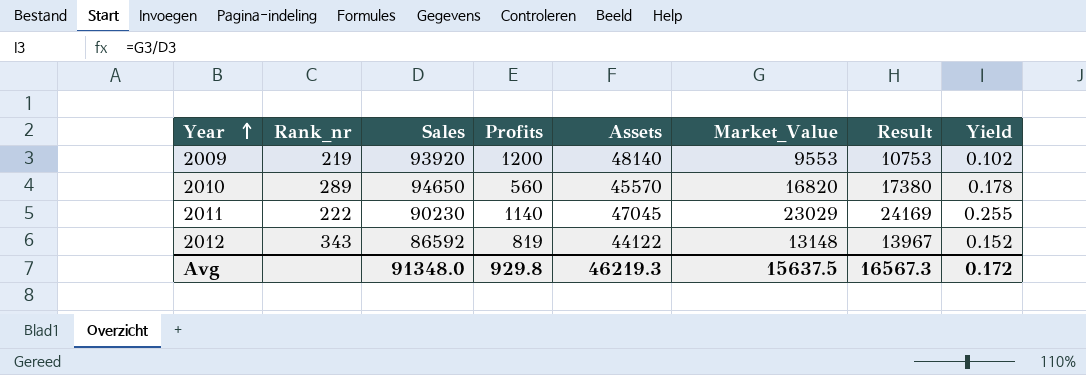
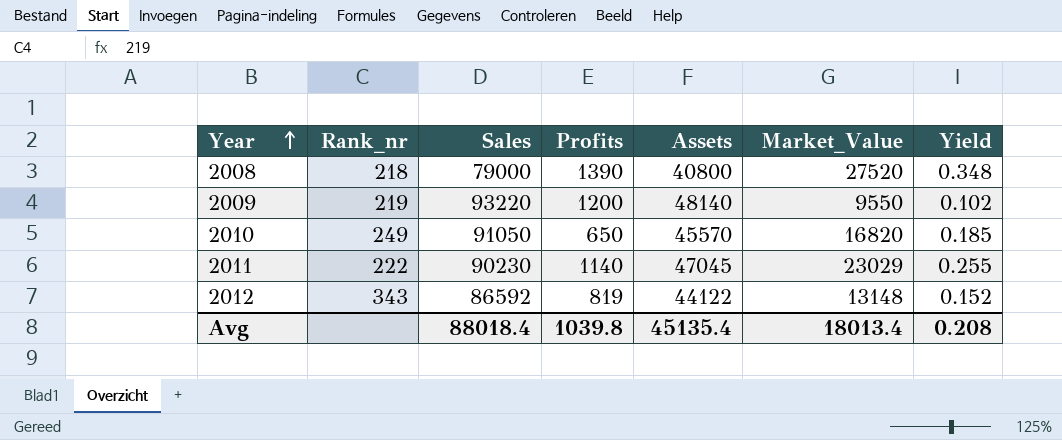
column Result | formula: [Profits] + [Market_Value] -> none
row 2008: none -> 218 | 79000 | 1390 | 40800 | 27520 | 0.348
2009 | Sales: 93920 -> 93220
2009 | Market_Value: 9553 -> 9550
2010 | Rank_nr: 289 -> 249
2010 | Sales: 94650 -> 91050
2010 | Profits: 560 -> 650
2010 | Yield: 0.178 -> 0.185
Avg | Sales: 91348.0 -> 88018.4
Avg | Profits: 929.8 -> 1039.8
Avg | Assets: 46219.3 -> 45135.4
Avg | Market_Value: 15637.5 -> 18013.4
Avg | Yield: 0.172 -> 0.208

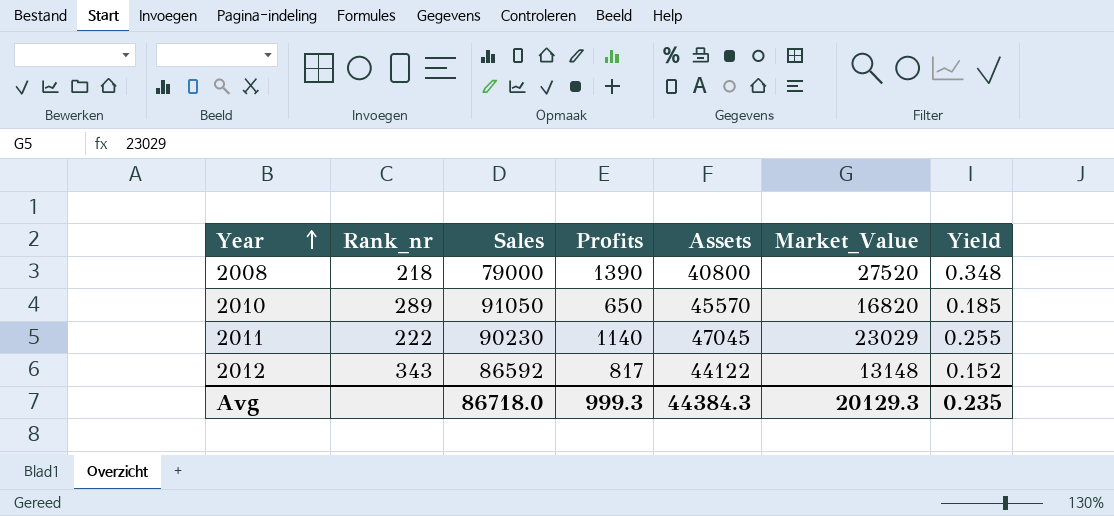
row 2009: 219 | 93220 | 1200 | 48140 | 9550 | 0.102 -> none
2010 | Rank_nr: 249 -> 289
2012 | Profits: 819 -> 817
Avg | Sales: 88018.4 -> 86718.0
Avg | Profits: 1039.8 -> 999.3
Avg | Assets: 45135.4 -> 44384.3
Avg | Market_Value: 18013.4 -> 20129.3
Avg | Yield: 0.208 -> 0.235

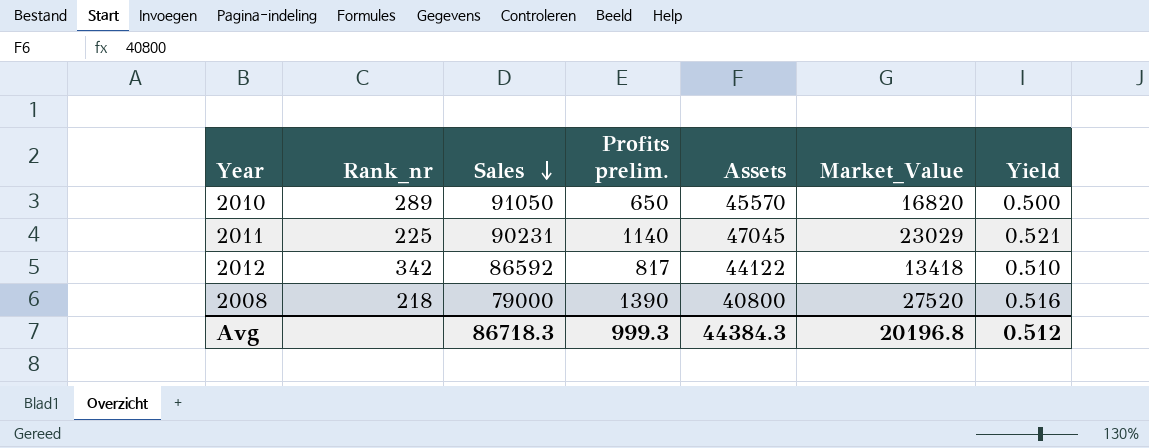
row order: Year ascending -> Sales descending
column name: Profits -> Profits prelim.
column Yield | formula: [Market_Value] / [Sales] -> [Assets] / [Sales]
2011 | Rank_nr: 222 -> 225
2011 | Sales: 90230 -> 90231
2012 | Rank_nr: 343 -> 342
2012 | Market_Value: 13148 -> 13418
Avg | Sales: 86718.0 -> 86718.3
Avg | Market_Value: 20129.3 -> 20196.8
Avg | Yield: 0.235 -> 0.512

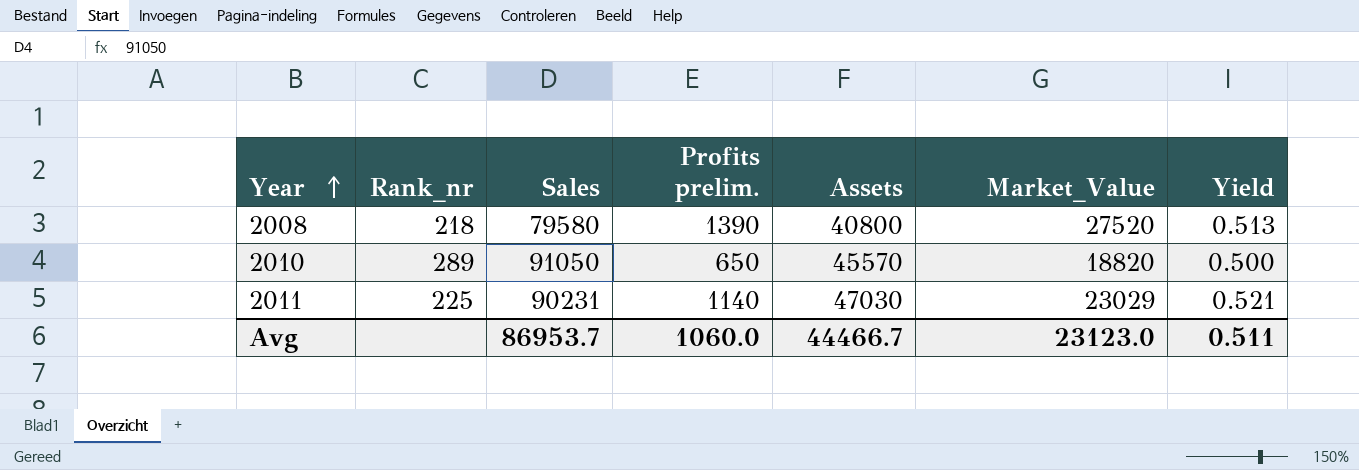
row order: Sales descending -> Year ascending
row 2012: 342 | 86592 | 817 | 44122 | 13418 | 0.510 -> none
2008 | Sales: 79000 -> 79580
2008 | Yield: 0.516 -> 0.513
2010 | Market_Value: 16820 -> 18820
2011 | Assets: 47045 -> 47030
Avg | Sales: 86718.3 -> 86953.7
Avg | Profits prelim.: 999.3 -> 1060.0
Avg | Assets: 44384.3 -> 44466.7
Avg | Market_Value: 20196.8 -> 23123.0
Avg | Yield: 0.512 -> 0.511

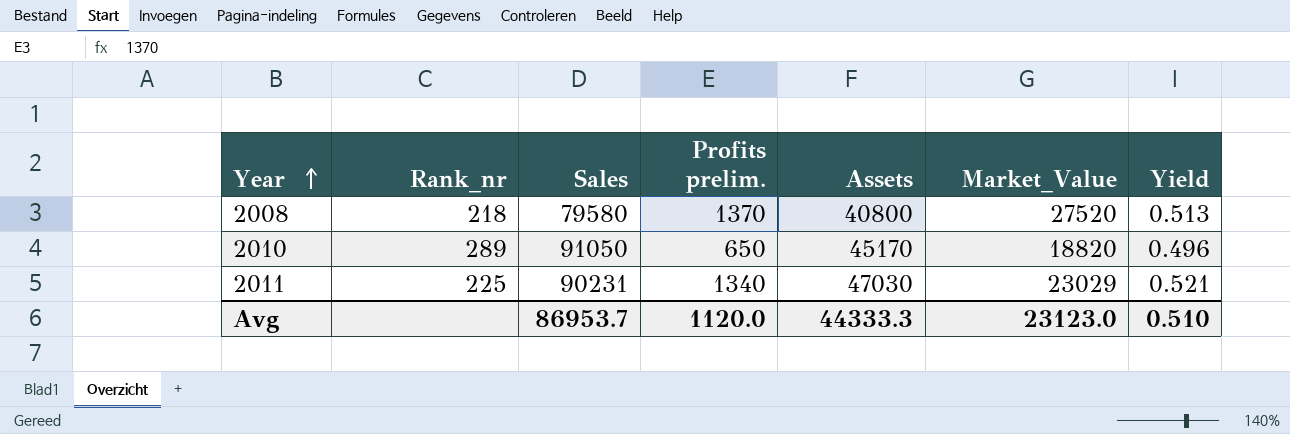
2008 | Profits prelim.: 1390 -> 1370
2010 | Assets: 45570 -> 45170
2010 | Yield: 0.500 -> 0.496
2011 | Profits prelim.: 1140 -> 1340
Avg | Profits prelim.: 1060.0 -> 1120.0
Avg | Assets: 44466.7 -> 44333.3
Avg | Yield: 0.511 -> 0.510

